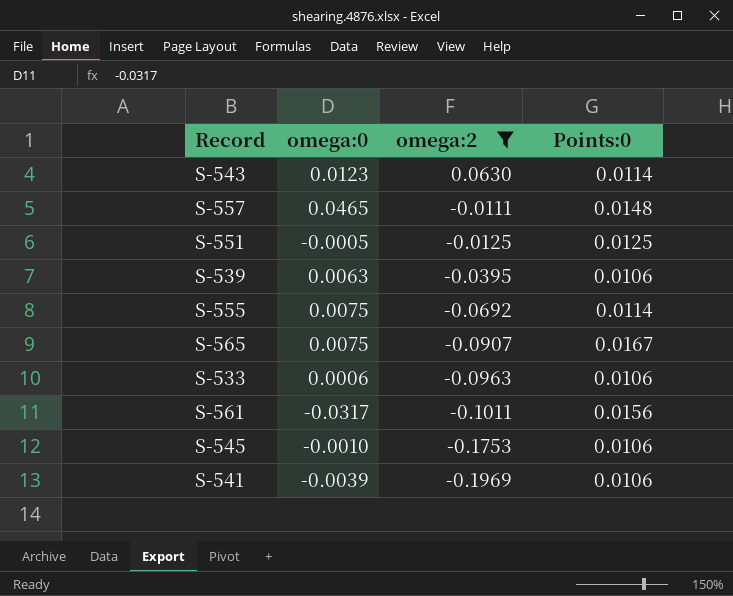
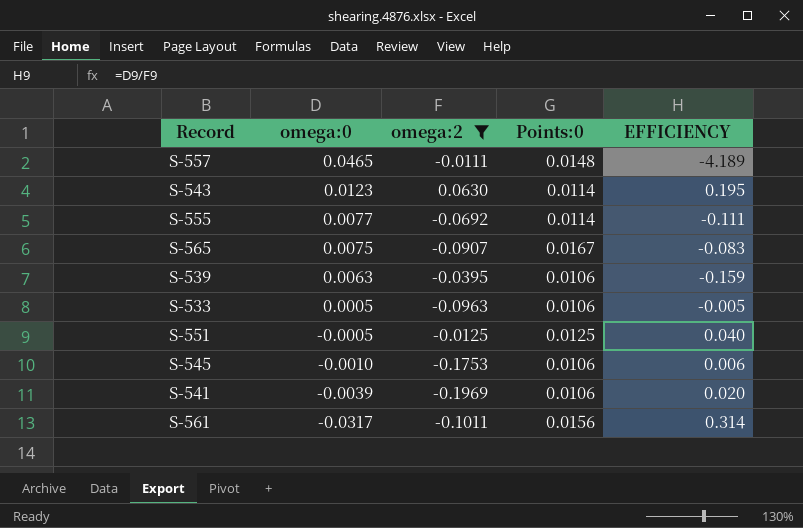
row order: omega:2 descending -> omega:0 descending
column EFFICIENCY | formula: none -> [omega:0] / [omega:2]
S-555 | omega:0: 0.0075 -> 0.0077
S-533 | omega:0: 0.0006 -> 0.0005

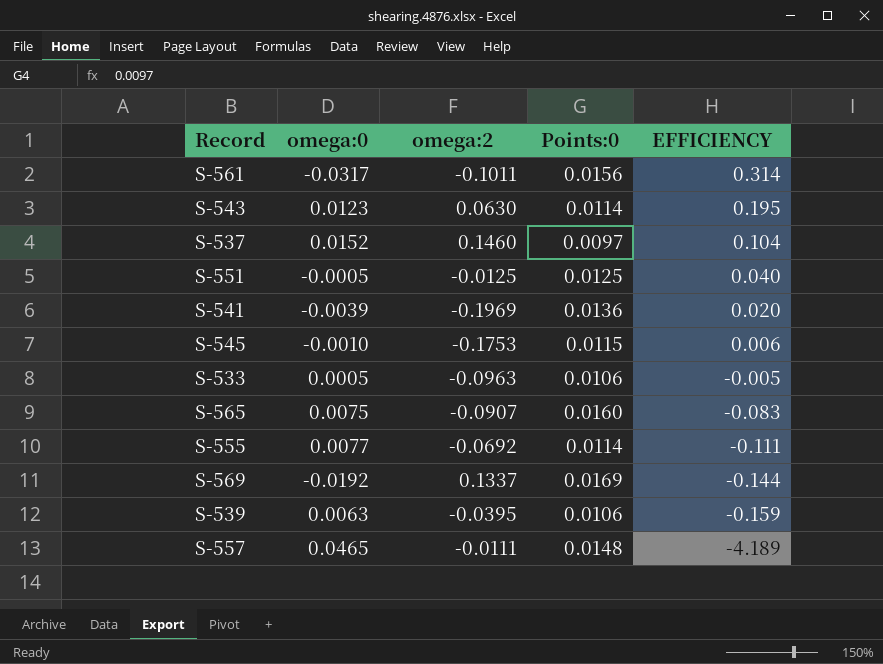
filter: omega:2 <= 0.0630 -> none
row order: omega:0 descending -> EFFICIENCY descending
S-541 | Points:0: 0.0106 -> 0.0136
S-545 | Points:0: 0.0106 -> 0.0115
S-565 | Points:0: 0.0167 -> 0.0160

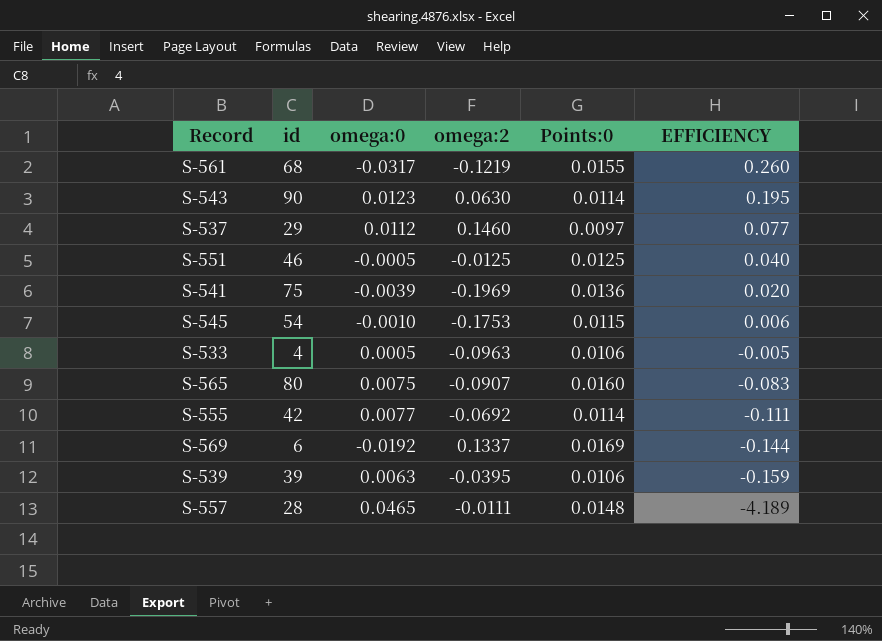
column id | position: none -> 2
S-561 | omega:2: -0.1011 -> -0.1219
S-561 | Points:0: 0.0156 -> 0.0155
S-561 | EFFICIENCY: 0.314 -> 0.260
S-537 | omega:0: 0.0152 -> 0.0112
S-537 | EFFICIENCY: 0.104 -> 0.077

